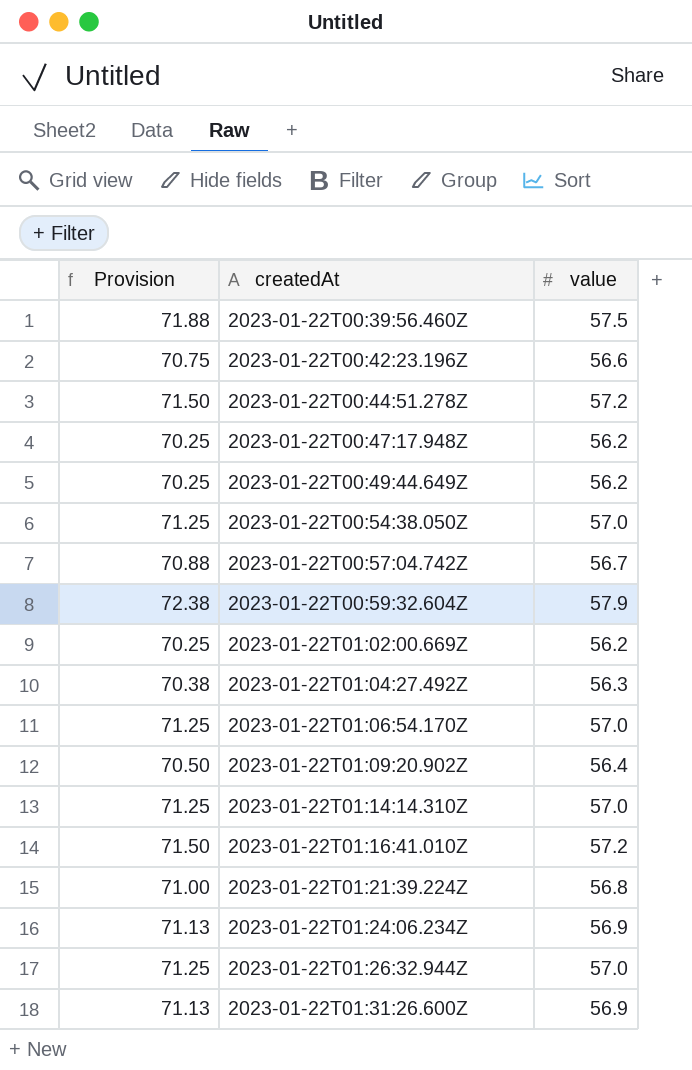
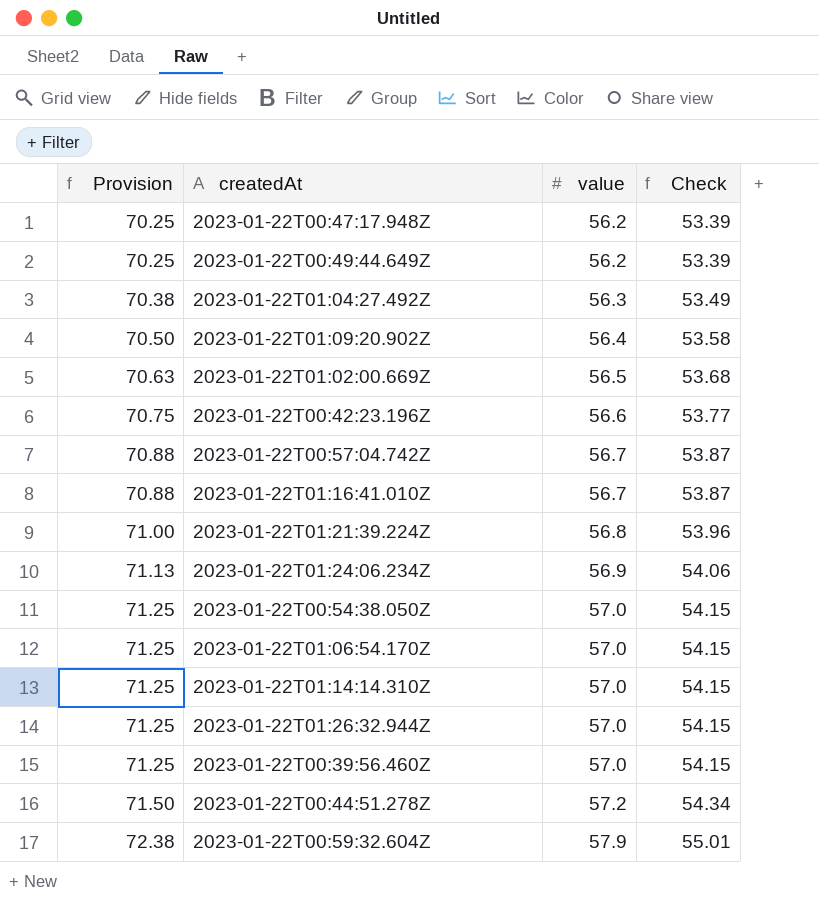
row order: createdAt ascending -> Provision ascending
column Check | formula: none -> [value] * 0.95
row 2023-01-22T01:31:26.600Z: 71.13 | 56.9 -> none
2023-01-22T01:02:00.669Z | Provision: 70.25 -> 70.63
2023-01-22T01:02:00.669Z | value: 56.2 -> 56.5
2023-01-22T01:16:41.010Z | Provision: 71.50 -> 70.88
2023-01-22T01:16:41.010Z | value: 57.2 -> 56.7
2023-01-22T00:39:56.460Z | Provision: 71.88 -> 71.25
2023-01-22T00:39:56.460Z | value: 57.5 -> 57.0

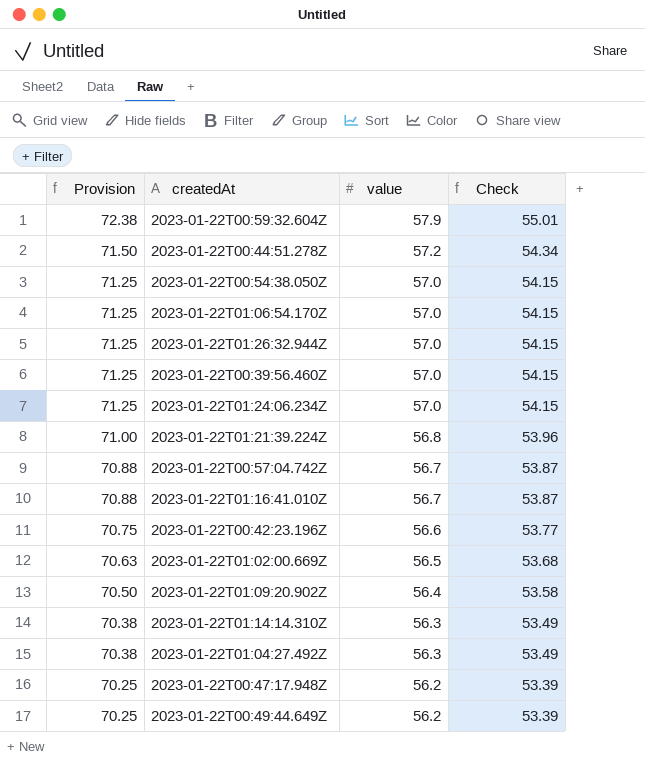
row order: Provision ascending -> Provision descending
2023-01-22T01:24:06.234Z | Provision: 71.13 -> 71.25
2023-01-22T01:24:06.234Z | value: 56.9 -> 57.0
2023-01-22T01:24:06.234Z | Check: 54.06 -> 54.15
2023-01-22T01:14:14.310Z | Provision: 71.25 -> 70.38
2023-01-22T01:14:14.310Z | value: 57.0 -> 56.3
2023-01-22T01:14:14.310Z | Check: 54.15 -> 53.49

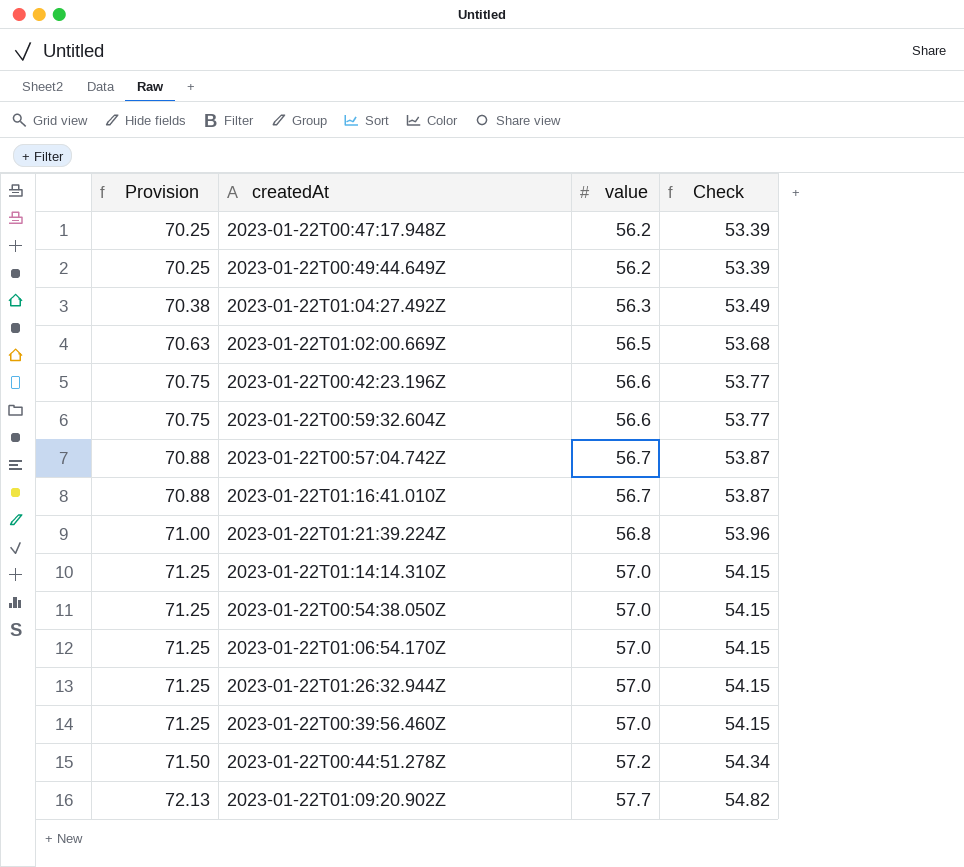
row order: Provision descending -> Provision ascending
row 2023-01-22T01:24:06.234Z: 71.25 | 57.0 | 54.15 -> none
2023-01-22T00:59:32.604Z | Provision: 72.38 -> 70.75
2023-01-22T00:59:32.604Z | value: 57.9 -> 56.6
2023-01-22T00:59:32.604Z | Check: 55.01 -> 53.77
2023-01-22T01:14:14.310Z | Provision: 70.38 -> 71.25
2023-01-22T01:14:14.310Z | value: 56.3 -> 57.0
2023-01-22T01:14:14.310Z | Check: 53.49 -> 54.15
2023-01-22T01:09:20.902Z | Provision: 70.50 -> 72.13
2023-01-22T01:09:20.902Z | value: 56.4 -> 57.7
2023-01-22T01:09:20.902Z | Check: 53.58 -> 54.82

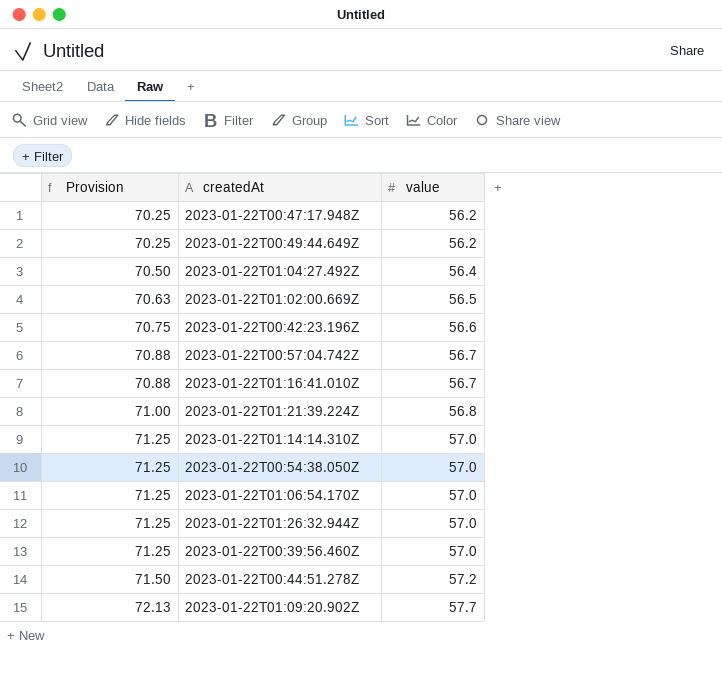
column Check | formula: [value] * 0.95 -> none
row 2023-01-22T00:59:32.604Z: 70.75 | 56.6 | 53.77 -> none
2023-01-22T01:04:27.492Z | Provision: 70.38 -> 70.50
2023-01-22T01:04:27.492Z | value: 56.3 -> 56.4

